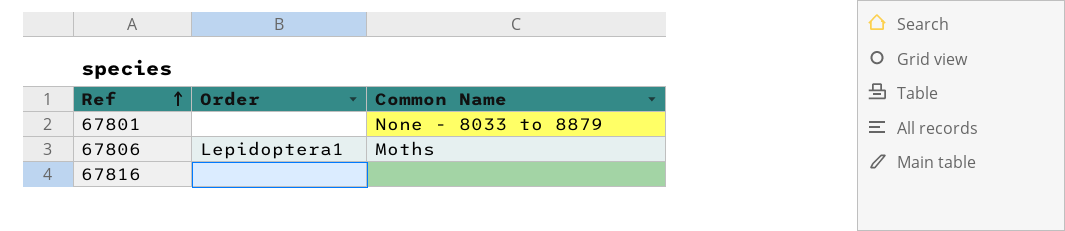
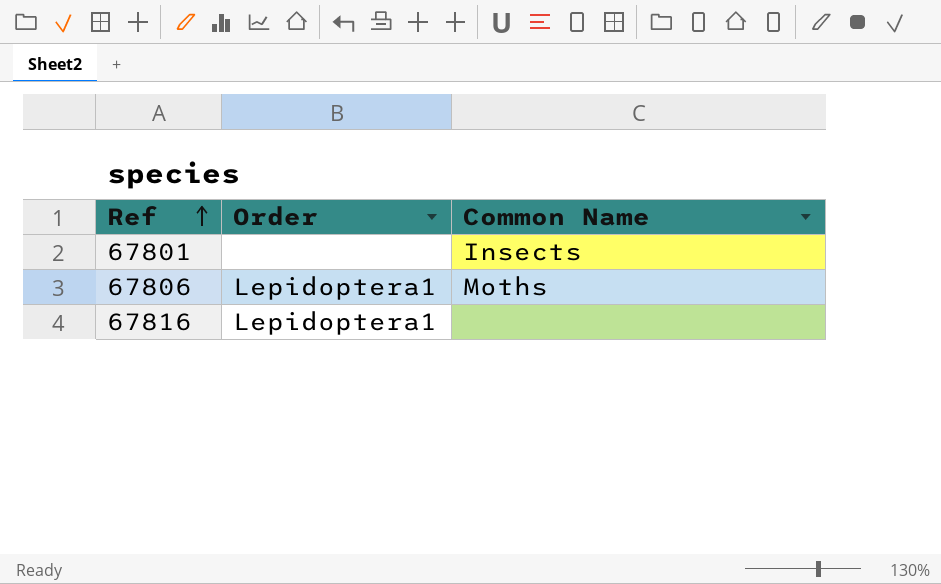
67801 | Common Name: None - 8033 to 8879 -> Insects
67816 | Order: none -> Lepidoptera1

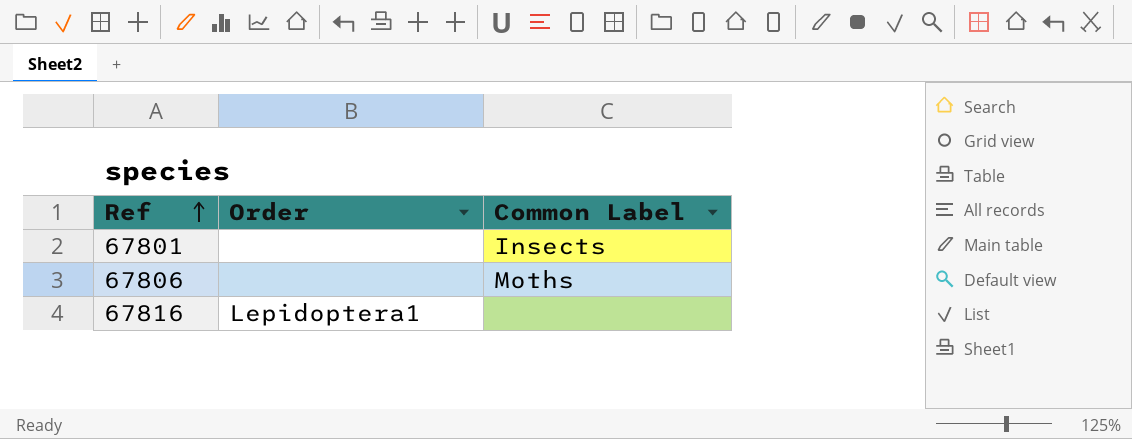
column name: Common Name -> Common Label
67806 | Order: Lepidoptera1 -> none

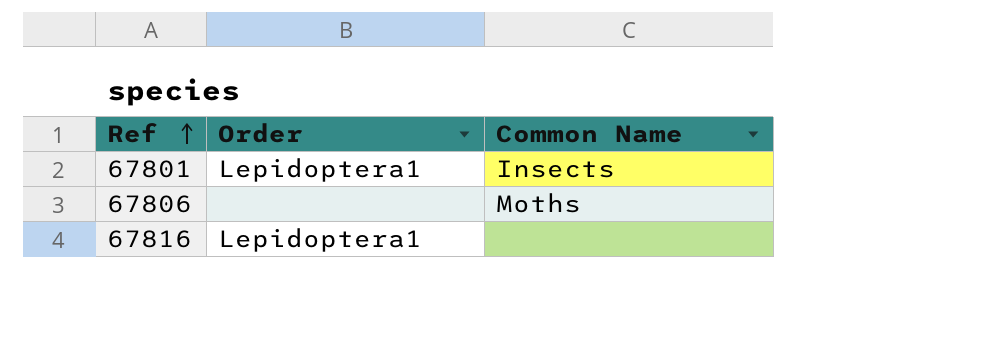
column name: Common Label -> Common Name
67801 | Order: none -> Lepidoptera1

